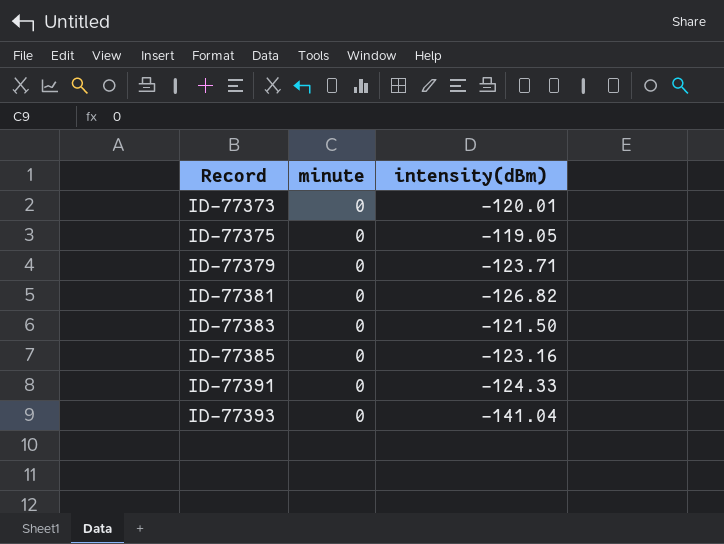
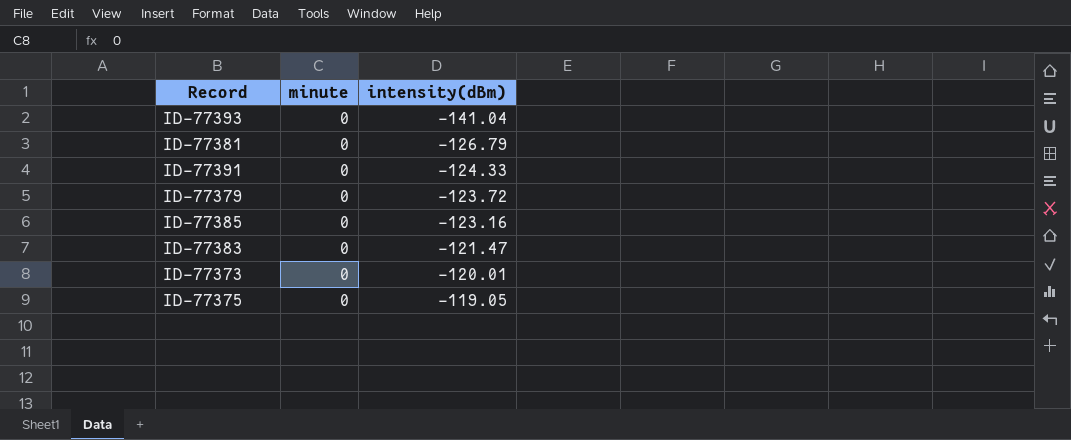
row order: Record ascending -> intensity(dBm) ascending
ID-77381 | intensity(dBm): -126.82 -> -126.79
ID-77379 | intensity(dBm): -123.71 -> -123.72
ID-77383 | intensity(dBm): -121.50 -> -121.47

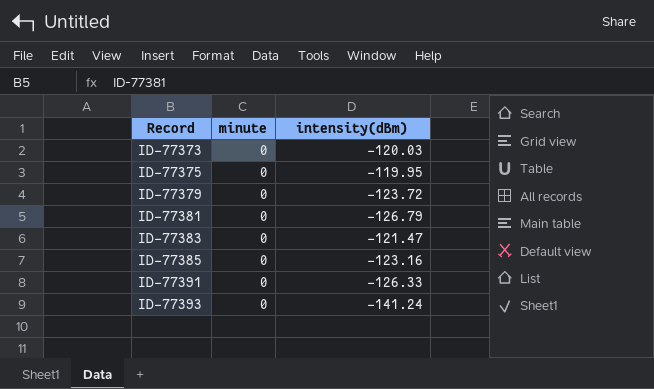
row order: intensity(dBm) ascending -> Record ascending
ID-77373 | intensity(dBm): -120.01 -> -120.03
ID-77375 | intensity(dBm): -119.05 -> -119.95
ID-77391 | intensity(dBm): -124.33 -> -126.33
ID-77393 | intensity(dBm): -141.04 -> -141.24

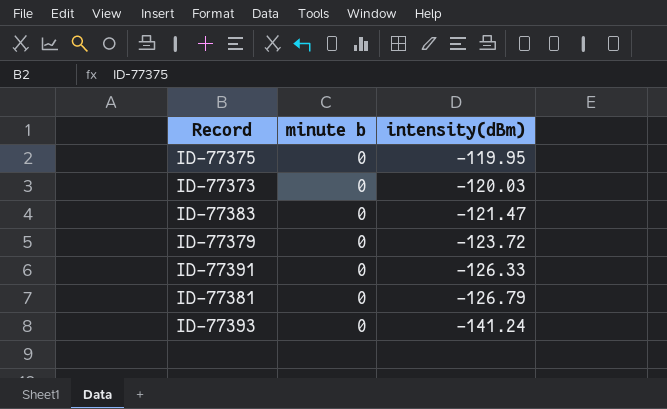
row order: Record ascending -> intensity(dBm) descending
column name: minute -> minute b
row ID-77385: 0 | -123.16 -> none

